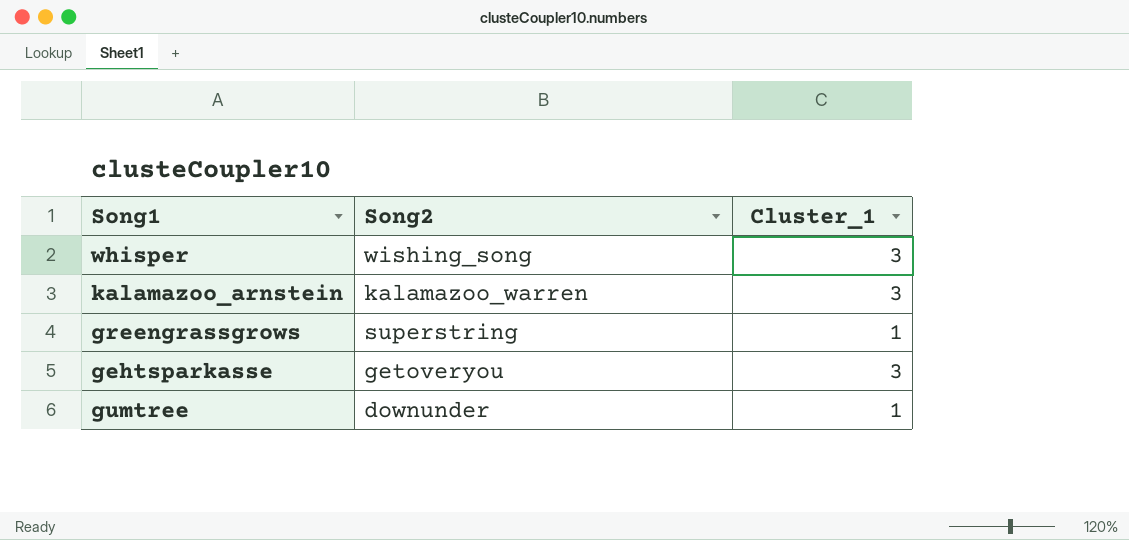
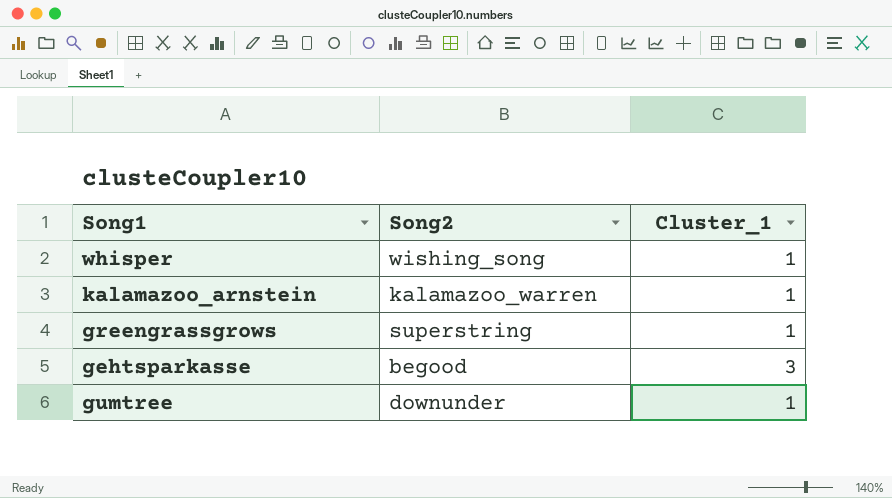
whisper | Cluster_1: 3 -> 1
kalamazoo_arnstein | Cluster_1: 3 -> 1
gehtsparkasse | Song2: getoveryou -> begood

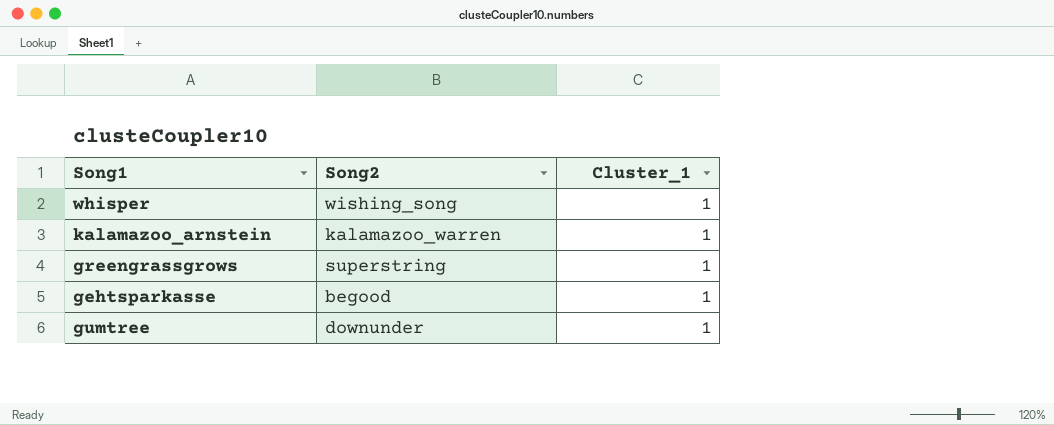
gehtsparkasse | Cluster_1: 3 -> 1

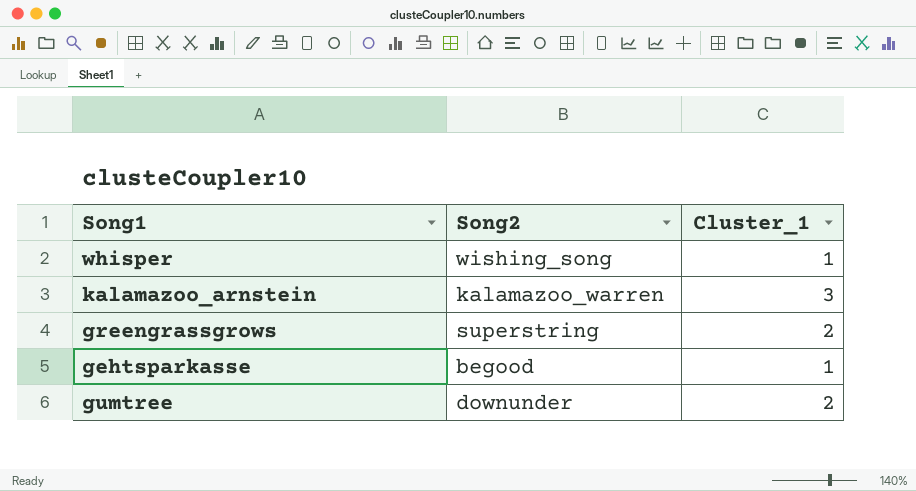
kalamazoo_arnstein | Cluster_1: 1 -> 3
greengrassgrows | Cluster_1: 1 -> 2
gumtree | Cluster_1: 1 -> 2

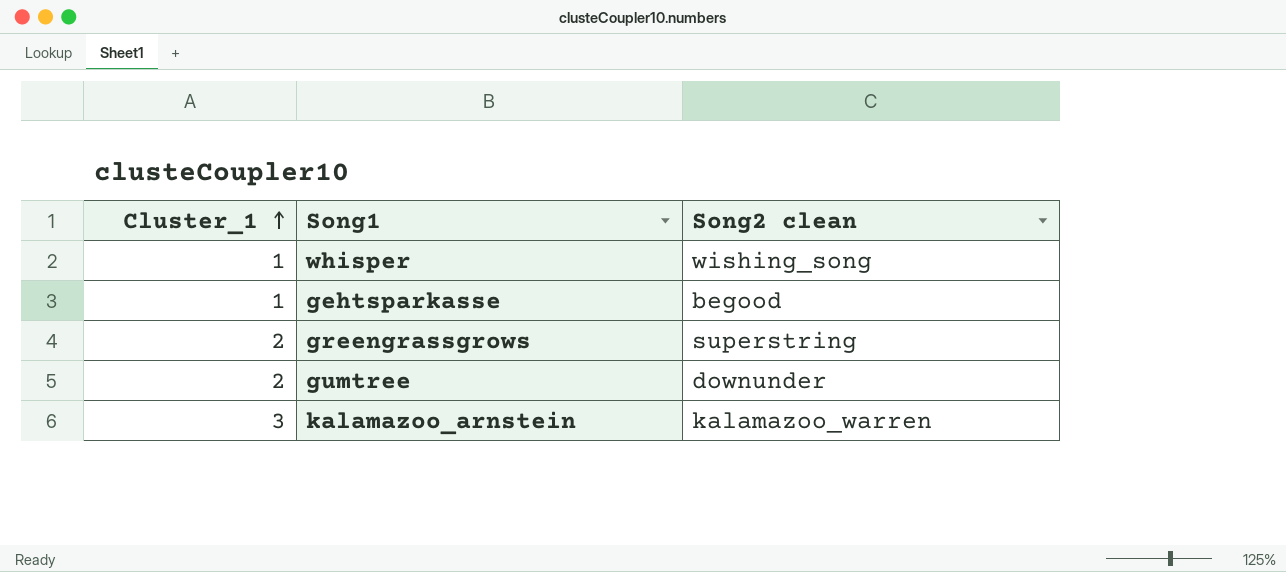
row order: none -> Cluster_1 ascending
column Cluster_1 | position: 3 -> 1
column name: Song2 -> Song2 clean

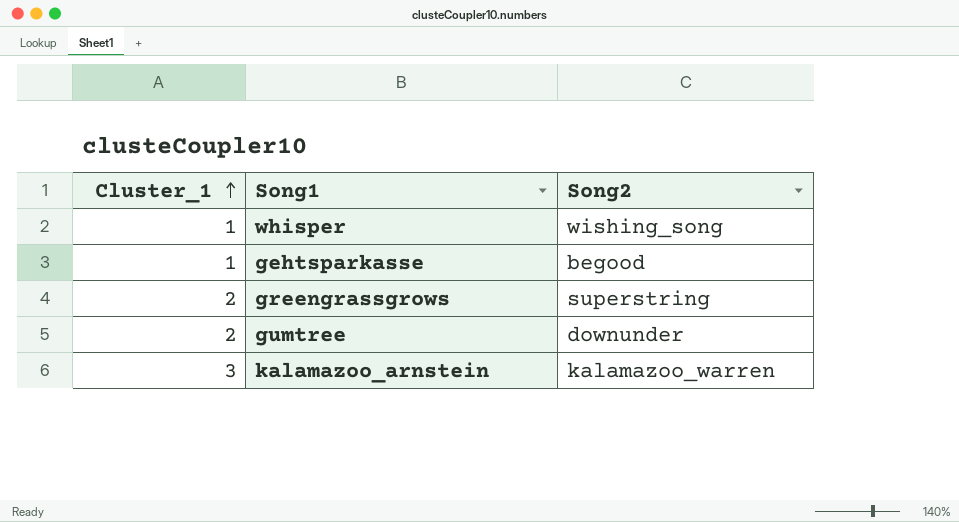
column name: Song2 clean -> Song2

